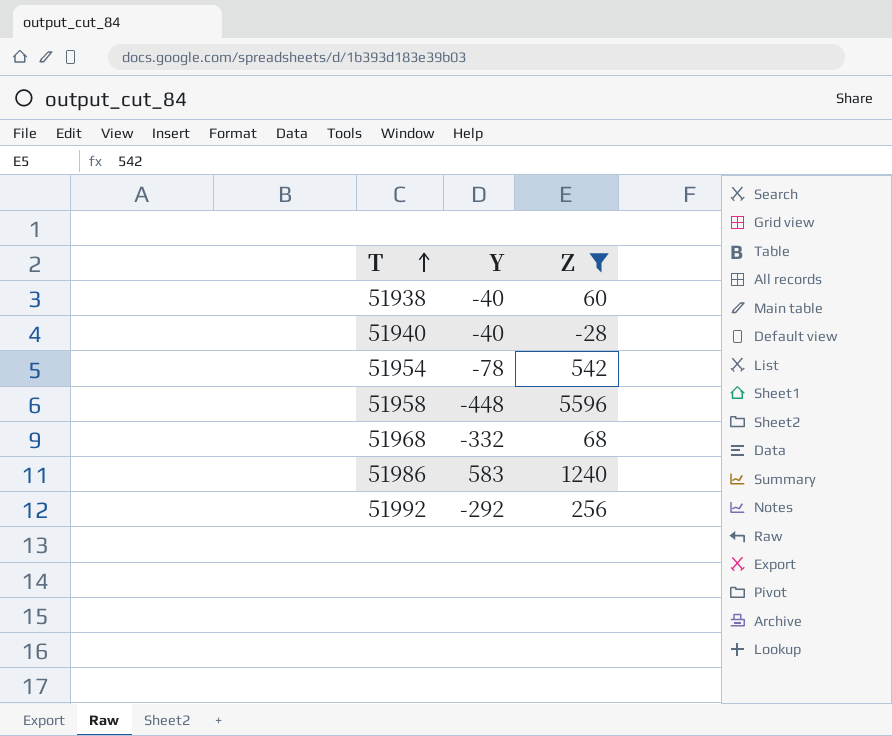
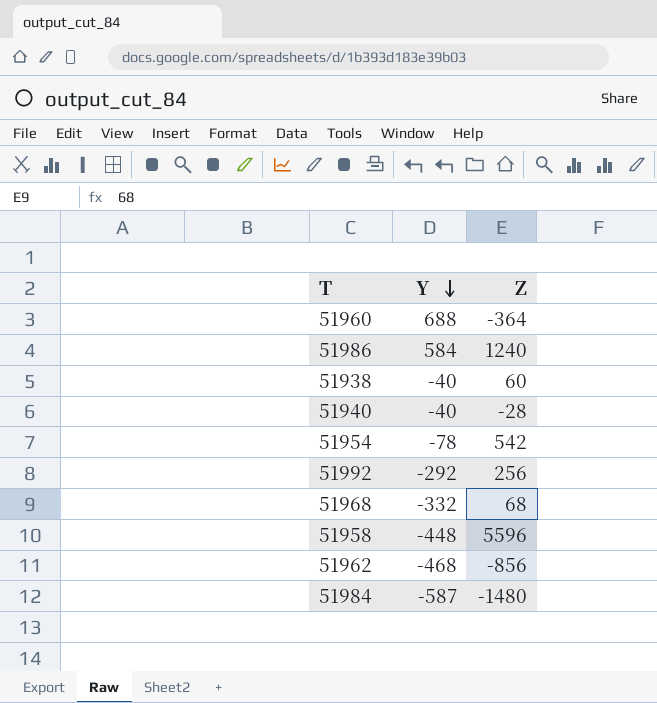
filter: Z >= -28 -> none
row order: T ascending -> Y descending
51986 | Y: 583 -> 584

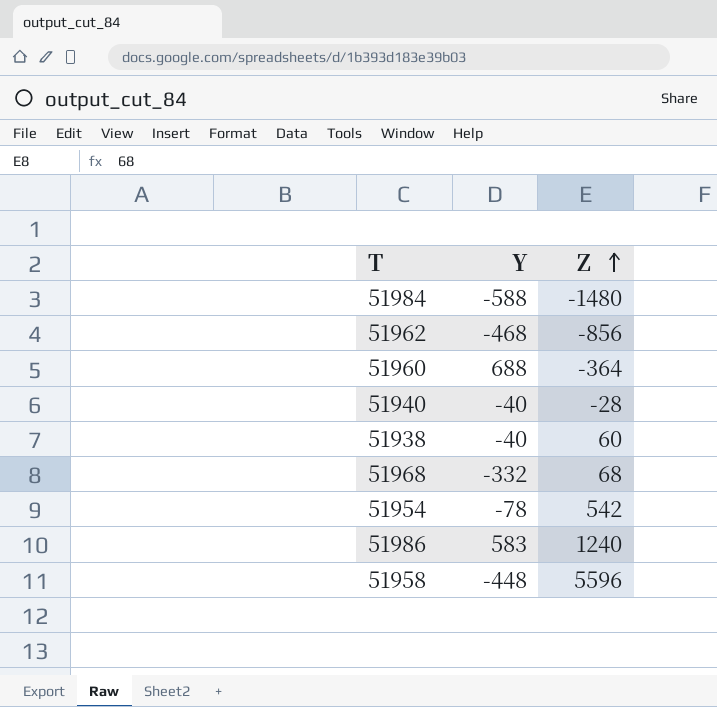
row order: Y descending -> Z ascending
row 51992: -292 | 256 -> none
51984 | Y: -587 -> -588
51986 | Y: 584 -> 583

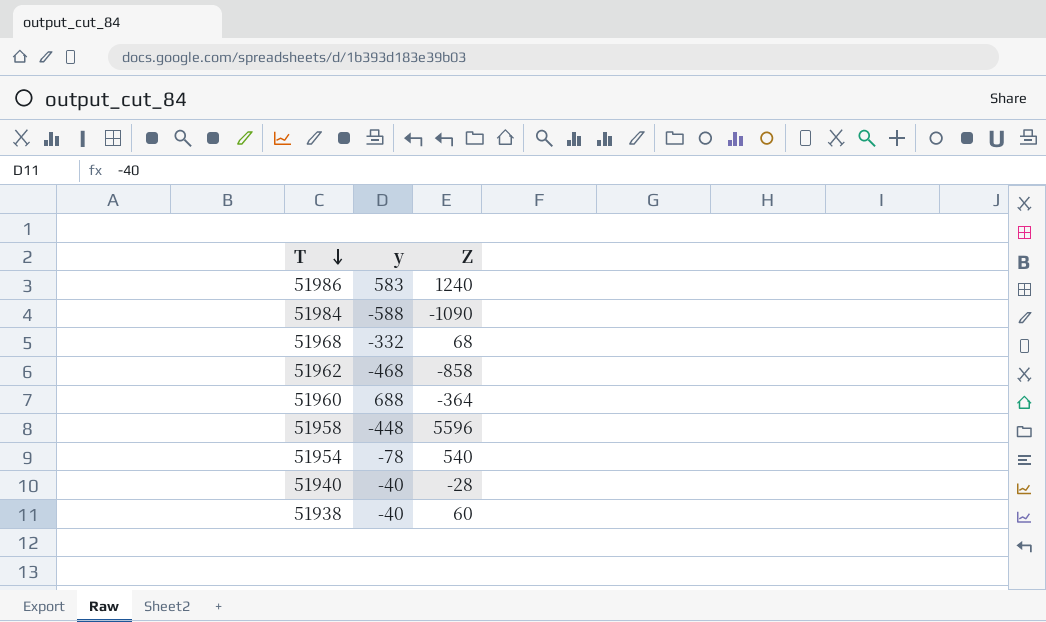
row order: Z ascending -> T descending
column name: Y -> y
51984 | Z: -1480 -> -1090
51962 | Z: -856 -> -858
51954 | Z: 542 -> 540

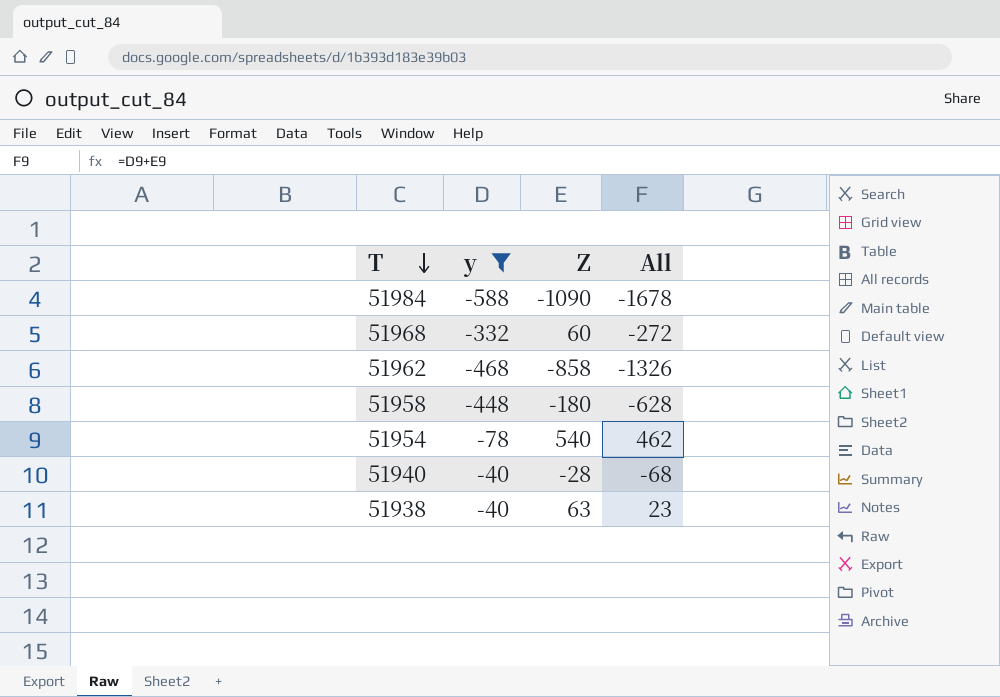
filter: none -> y <= -40
column All | formula: none -> [y] + [Z]
51968 | Z: 68 -> 60
51958 | Z: 5596 -> -180
51938 | Z: 60 -> 63

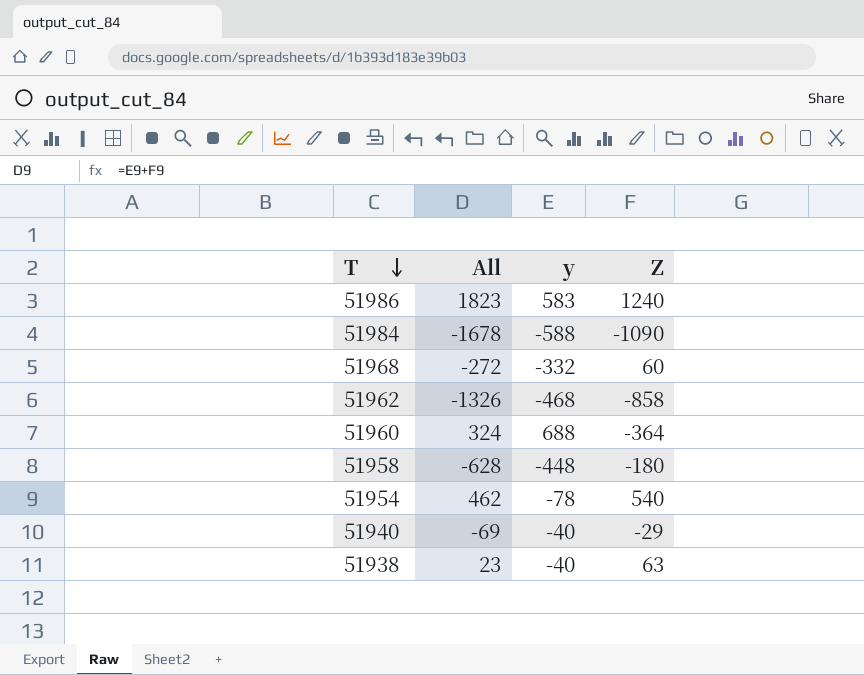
filter: y <= -40 -> none
column All | position: 4 -> 2
51940 | All: -68 -> -69
51940 | Z: -28 -> -29

